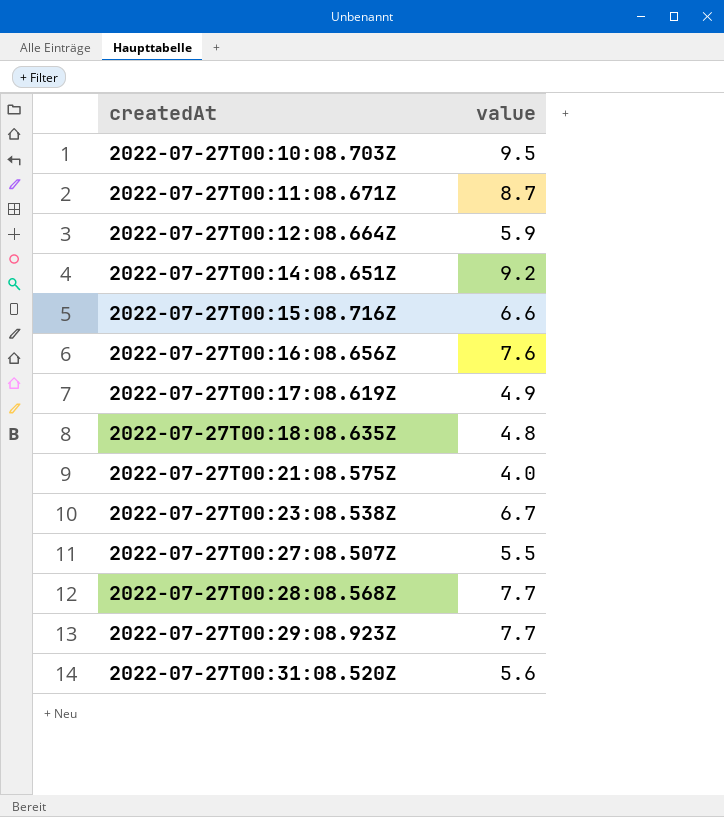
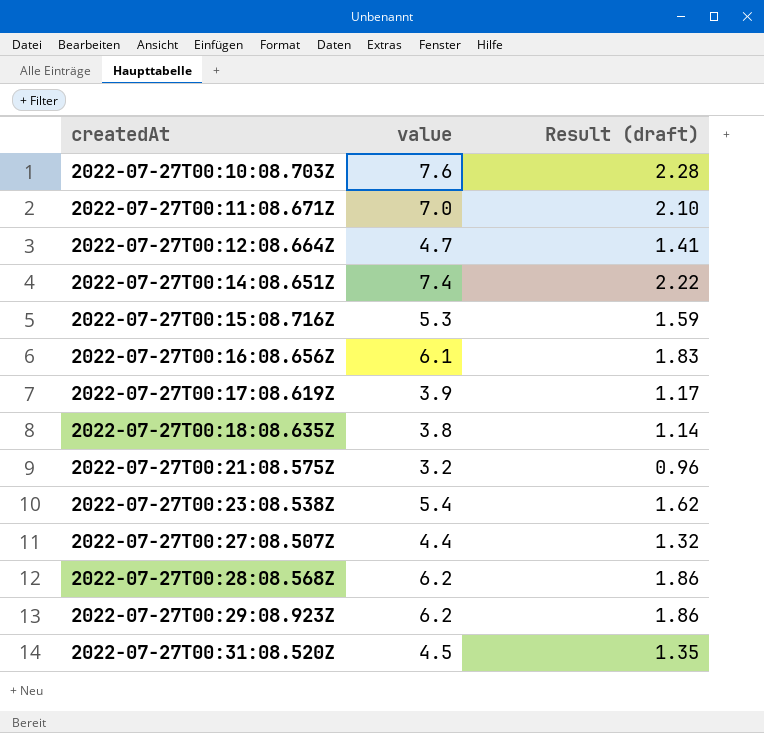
column Result (draft) | formula: none -> [value] * 0.3
2022-07-27T00:10:08.703Z | value: 9.5 -> 7.6
2022-07-27T00:11:08.671Z | value: 8.7 -> 7.0
2022-07-27T00:12:08.664Z | value: 5.9 -> 4.7
2022-07-27T00:14:08.651Z | value: 9.2 -> 7.4
2022-07-27T00:15:08.716Z | value: 6.6 -> 5.3
2022-07-27T00:16:08.656Z | value: 7.6 -> 6.1
2022-07-27T00:17:08.619Z | value: 4.9 -> 3.9
2022-07-27T00:18:08.635Z | value: 4.8 -> 3.8
2022-07-27T00:21:08.575Z | value: 4.0 -> 3.2
2022-07-27T00:23:08.538Z | value: 6.7 -> 5.4
2022-07-27T00:27:08.507Z | value: 5.5 -> 4.4
2022-07-27T00:28:08.568Z | value: 7.7 -> 6.2
2022-07-27T00:29:08.923Z | value: 7.7 -> 6.2
2022-07-27T00:31:08.520Z | value: 5.6 -> 4.5

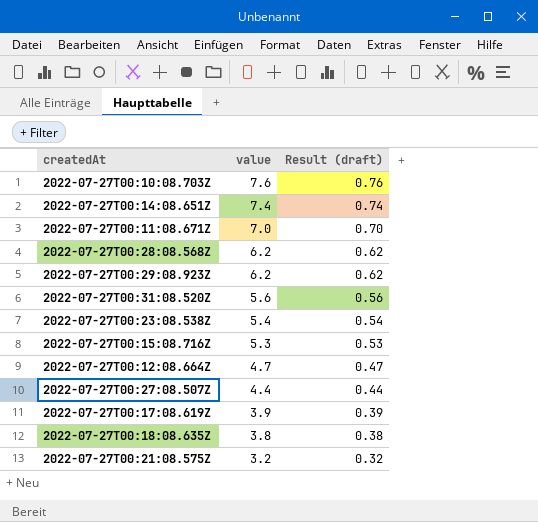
row order: createdAt ascending -> value descending
column Result (draft) | formula: [value] * 0.3 -> [value] * 0.1
row 2022-07-27T00:16:08.656Z: 6.1 | 1.83 -> none
2022-07-27T00:31:08.520Z | value: 4.5 -> 5.6

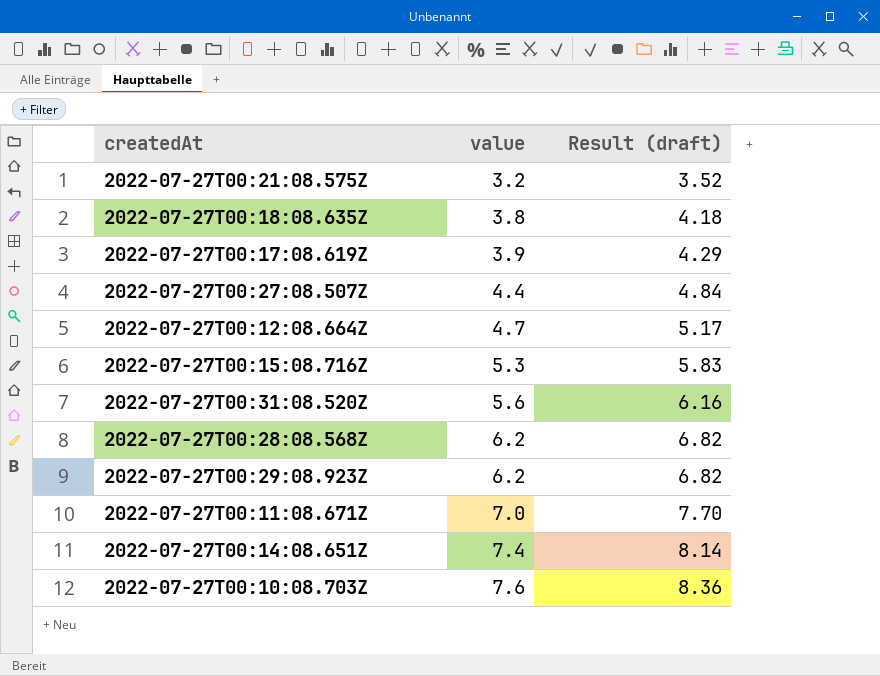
row order: value descending -> value ascending
column Result (draft) | formula: [value] * 0.1 -> [value] * 1.1
row 2022-07-27T00:23:08.538Z: 5.4 | 0.54 -> none

